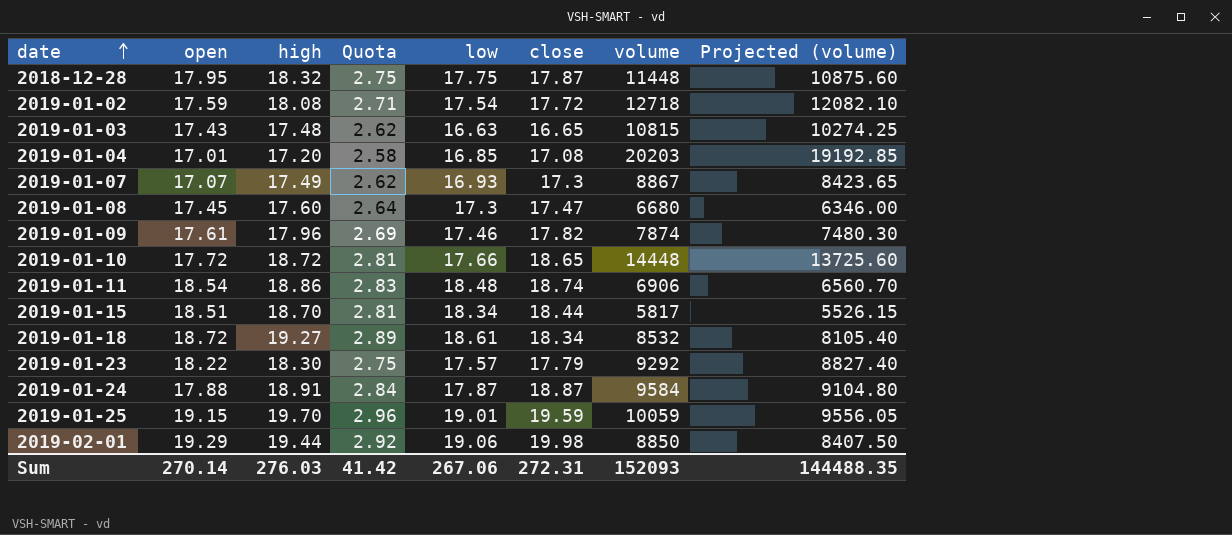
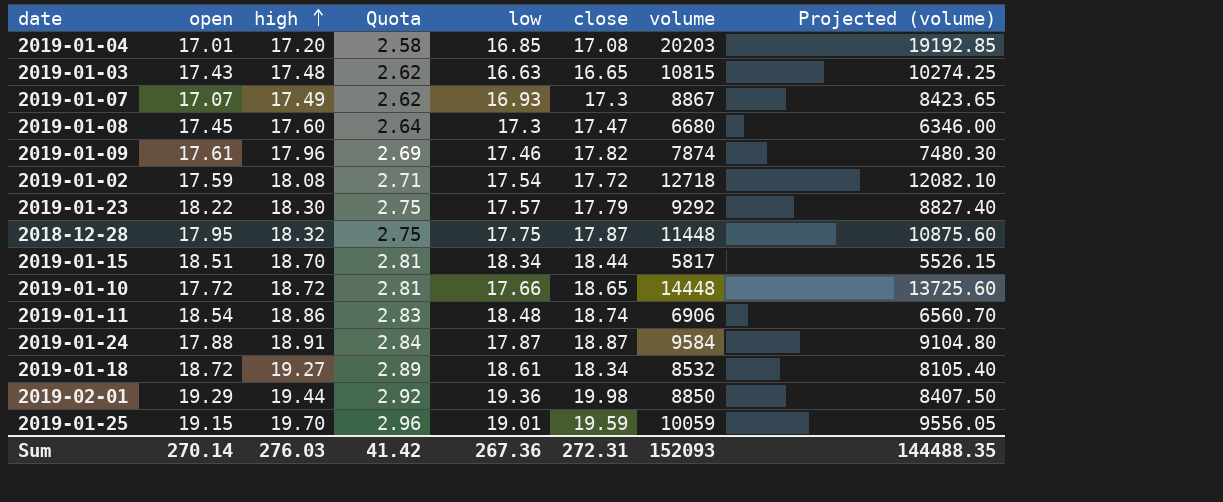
row order: date ascending -> high ascending
2019-02-01 | low: 19.06 -> 19.36
Sum | low: 267.06 -> 267.36

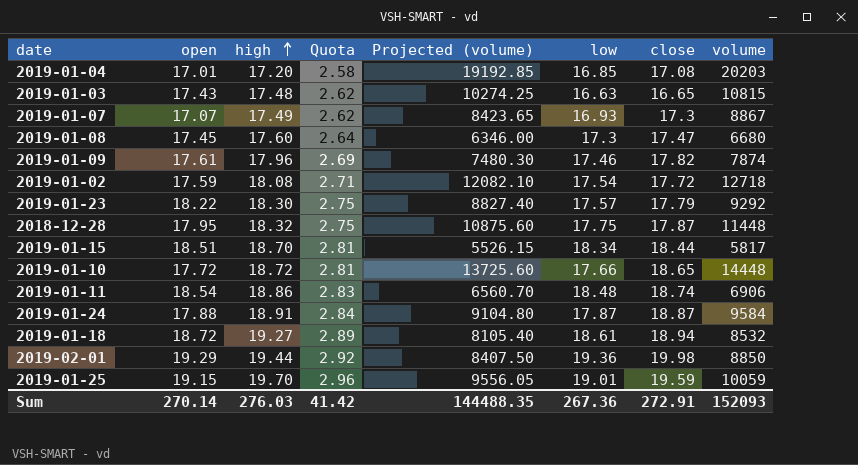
column Projected (volume) | position: 8 -> 5
2019-01-18 | close: 18.34 -> 18.94
Sum | close: 272.31 -> 272.91

